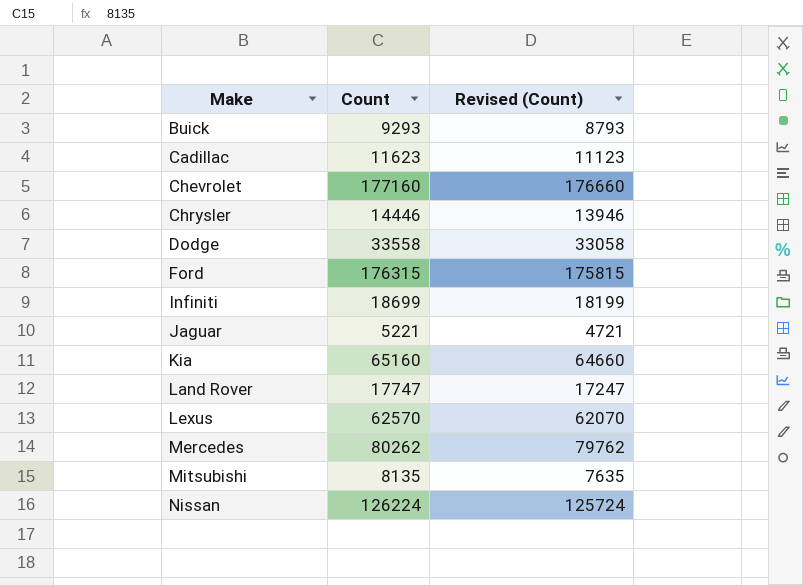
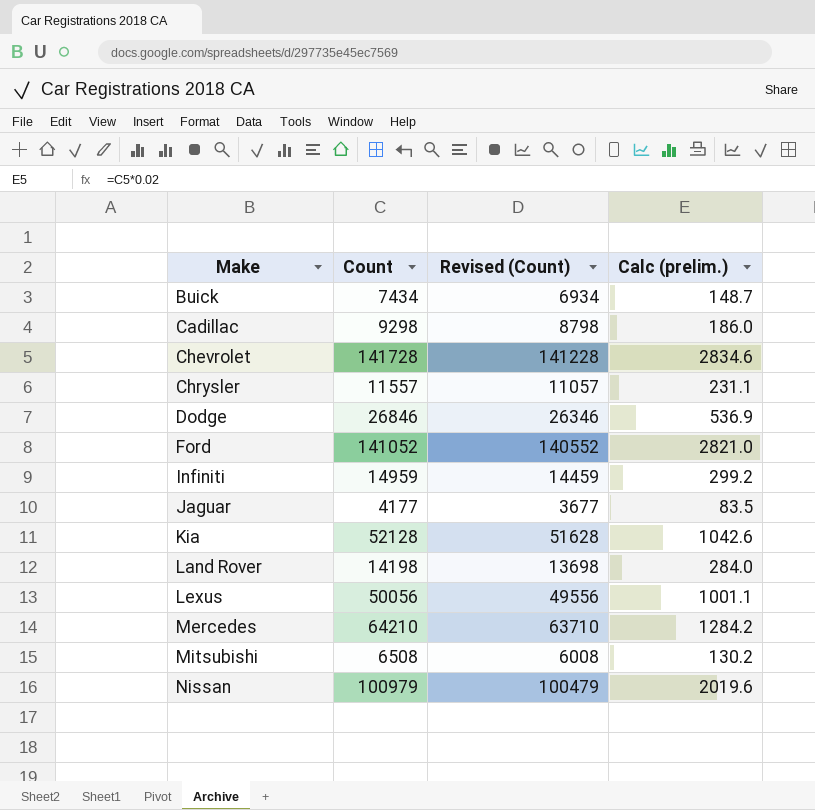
column Calc (prelim.) | formula: none -> [Count] * 0.02
Buick | Count: 9293 -> 7434
Buick | Revised (Count): 8793 -> 6934
Cadillac | Count: 11623 -> 9298
Cadillac | Revised (Count): 11123 -> 8798
Chevrolet | Count: 177160 -> 141728
Chevrolet | Revised (Count): 176660 -> 141228
Chrysler | Count: 14446 -> 11557
Chrysler | Revised (Count): 13946 -> 11057
Dodge | Count: 33558 -> 26846
Dodge | Revised (Count): 33058 -> 26346
Ford | Count: 176315 -> 141052
Ford | Revised (Count): 175815 -> 140552
Infiniti | Count: 18699 -> 14959
Infiniti | Revised (Count): 18199 -> 14459
Jaguar | Count: 5221 -> 4177
Jaguar | Revised (Count): 4721 -> 3677
Kia | Count: 65160 -> 52128
Kia | Revised (Count): 64660 -> 51628
Land Rover | Count: 17747 -> 14198
Land Rover | Revised (Count): 17247 -> 13698
Lexus | Count: 62570 -> 50056
Lexus | Revised (Count): 62070 -> 49556
Mercedes | Count: 80262 -> 64210
Mercedes | Revised (Count): 79762 -> 63710
Mitsubishi | Count: 8135 -> 6508
Mitsubishi | Revised (Count): 7635 -> 6008
Nissan | Count: 126224 -> 100979
Nissan | Revised (Count): 125724 -> 100479

